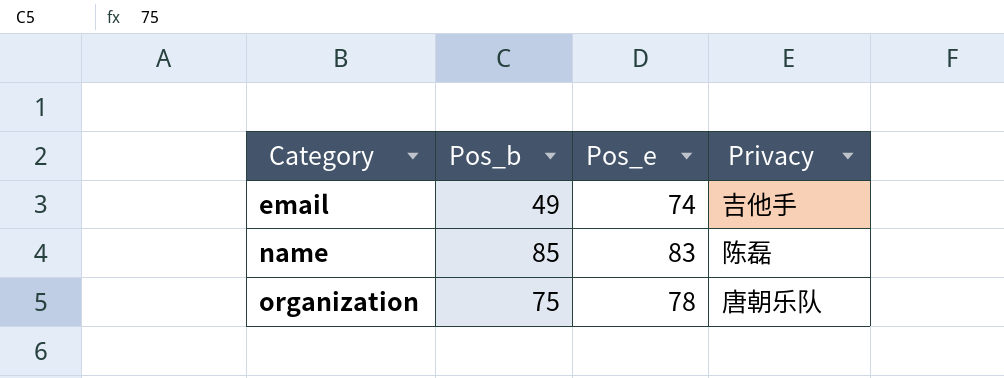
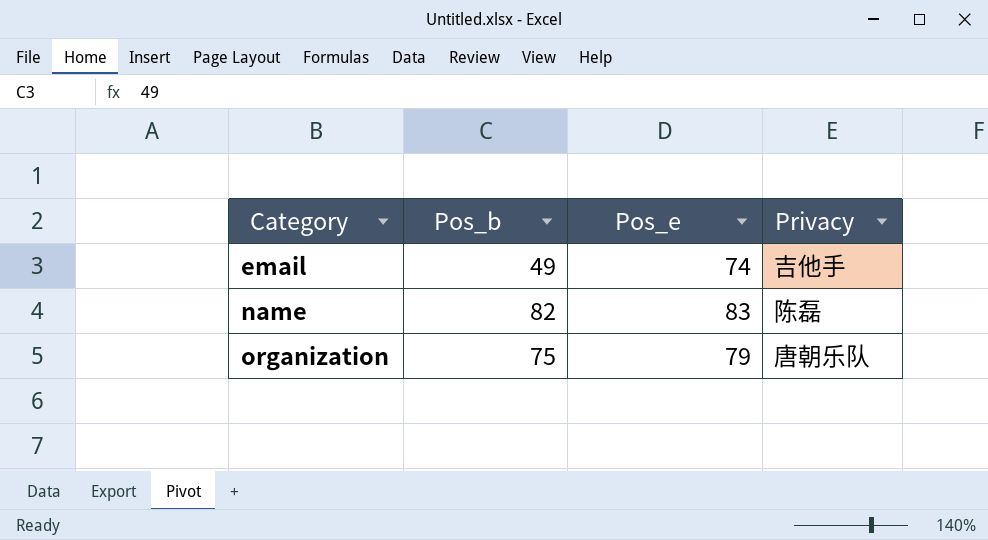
name | Pos_b: 85 -> 82
organization | Pos_e: 78 -> 79

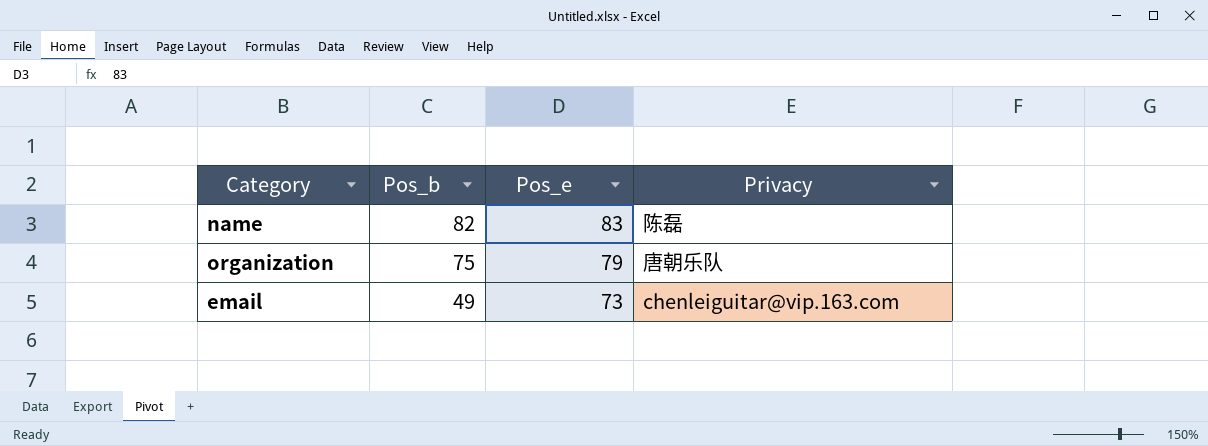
row order: Category ascending -> Pos_b descending
email | Pos_e: 74 -> 73
email | Privacy: 吉他手 -> chenleiguitar@vip.163.com

